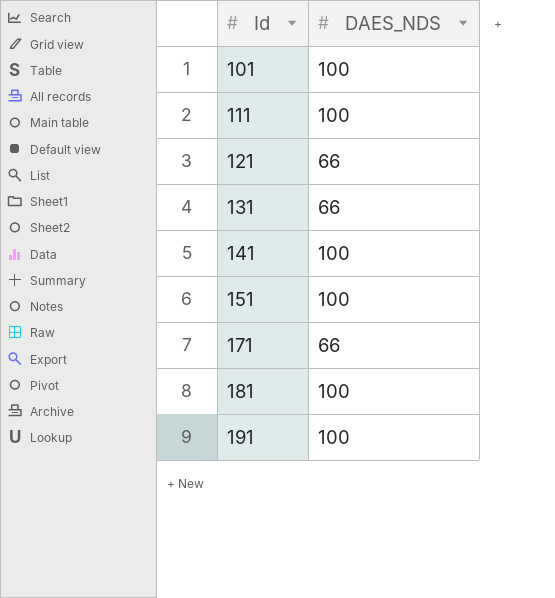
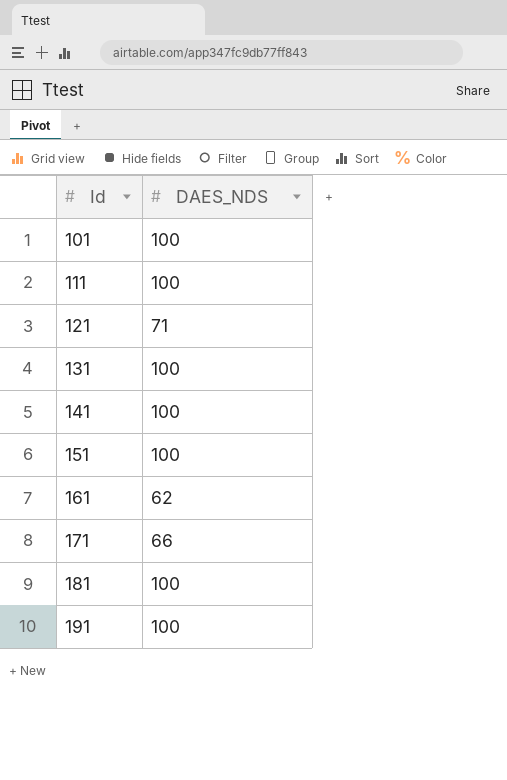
121 | DAES_NDS: 66 -> 71
131 | DAES_NDS: 66 -> 100
row 161: none -> 62

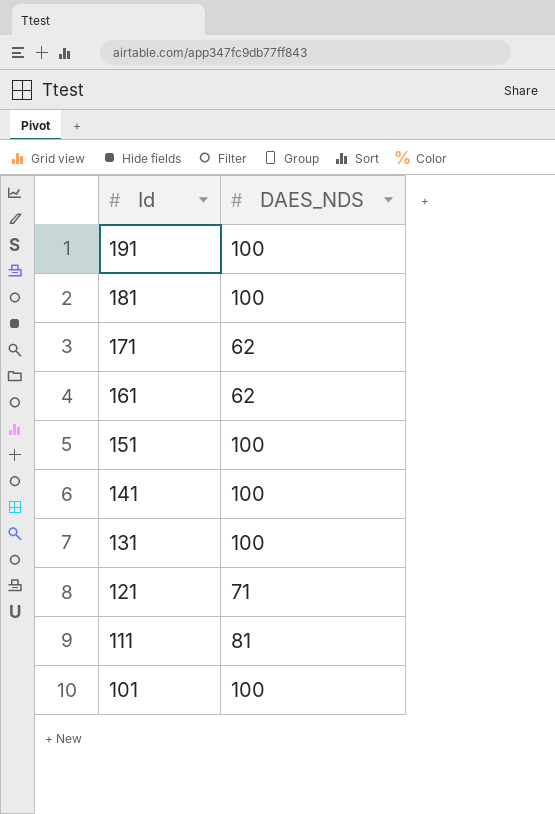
row order: Id ascending -> Id descending
171 | DAES_NDS: 66 -> 62
111 | DAES_NDS: 100 -> 81

